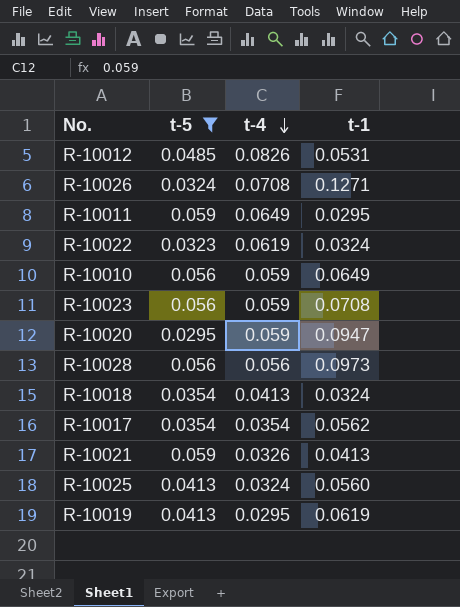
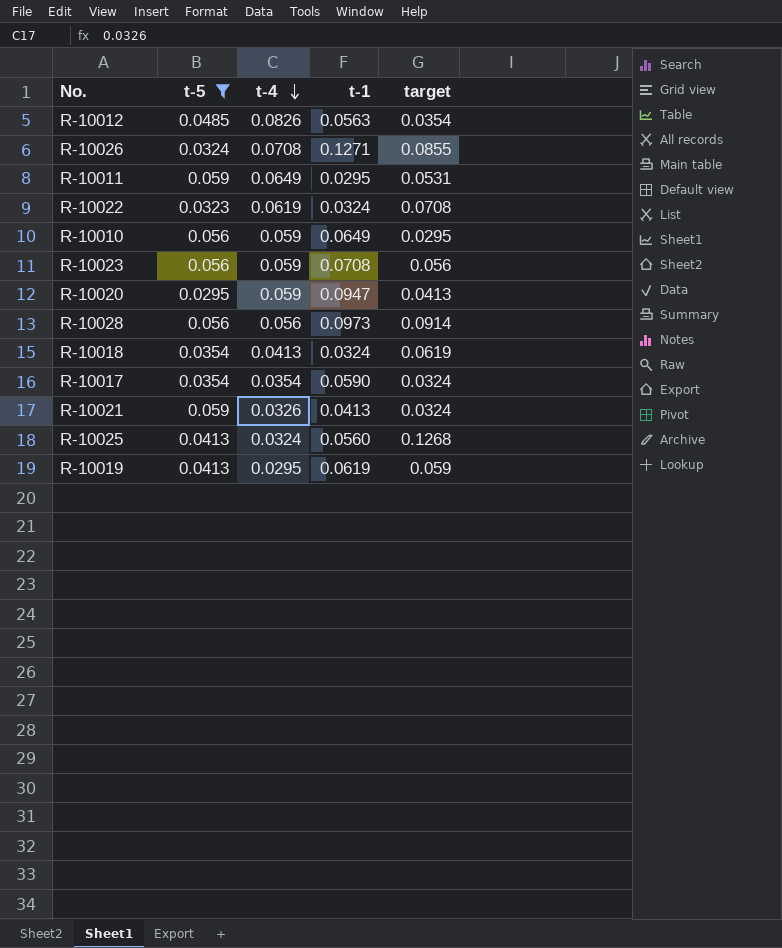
column target | position: none -> 5
R-10012 | t-1: 0.0531 -> 0.0563
R-10017 | t-1: 0.0562 -> 0.0590

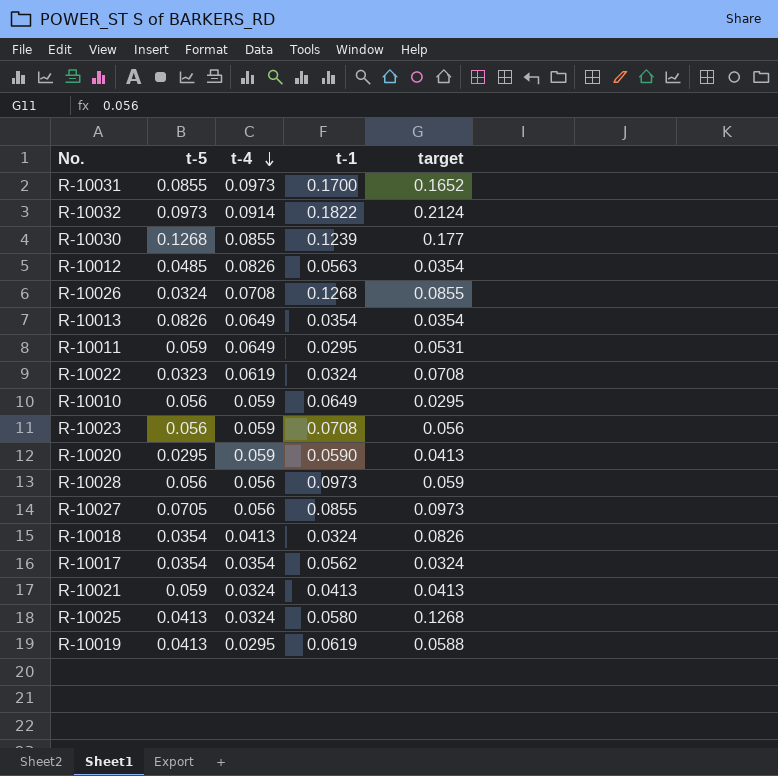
filter: t-5 <= 0.059 -> none
R-10026 | t-1: 0.1271 -> 0.1268
R-10020 | t-1: 0.0947 -> 0.0590
R-10028 | target: 0.0914 -> 0.059
R-10018 | target: 0.0619 -> 0.0826
R-10017 | t-1: 0.0590 -> 0.0562
R-10021 | t-4: 0.0326 -> 0.0324
R-10021 | target: 0.0324 -> 0.0413
R-10025 | t-1: 0.0560 -> 0.0580
R-10019 | target: 0.059 -> 0.0588

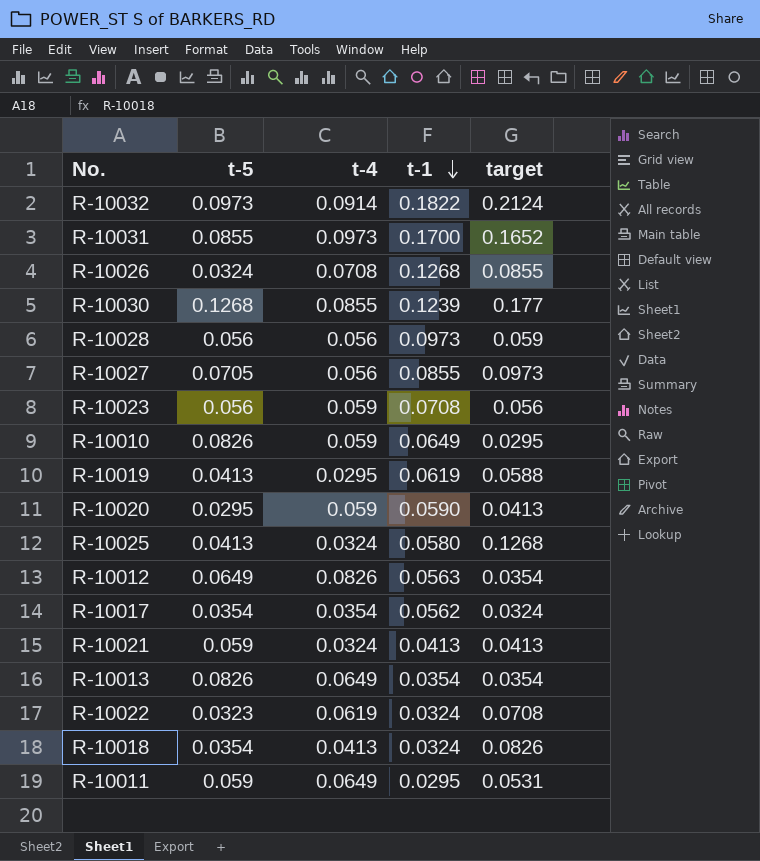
row order: t-4 descending -> t-1 descending
R-10010 | t-5: 0.056 -> 0.0826
R-10012 | t-5: 0.0485 -> 0.0649

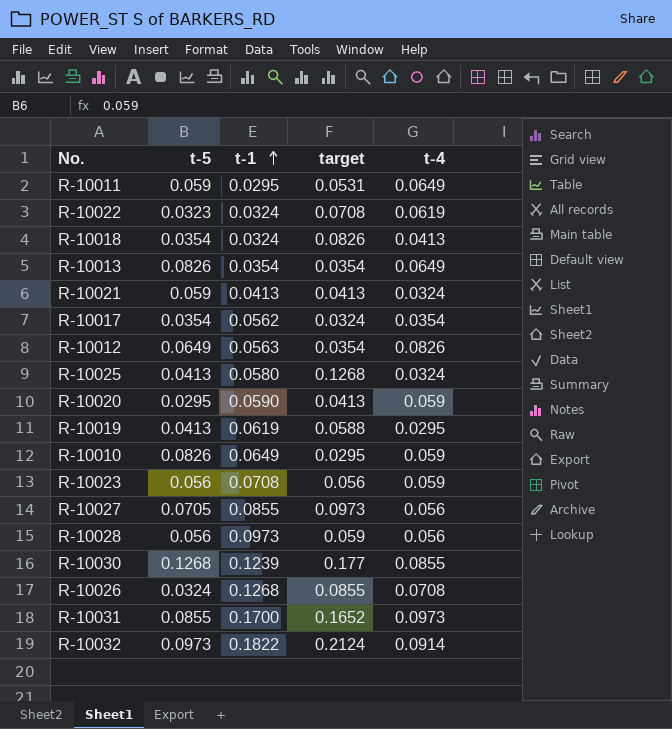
row order: t-1 descending -> t-1 ascending
column t-4 | position: 3 -> 5

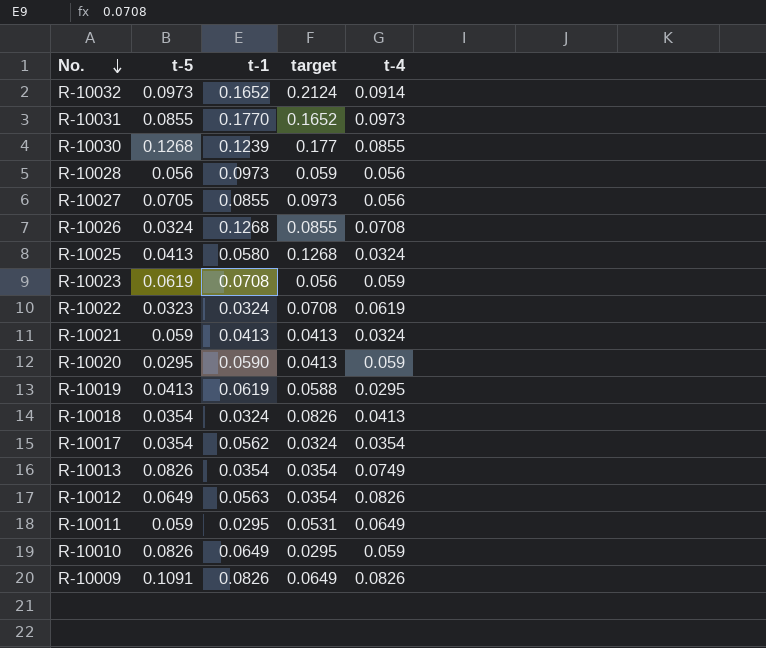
row order: t-1 ascending -> No. descending
R-10032 | t-1: 0.1822 -> 0.1652
R-10031 | t-1: 0.1700 -> 0.1770
R-10023 | t-5: 0.056 -> 0.0619
R-10013 | t-4: 0.0649 -> 0.0749
row R-10009: none -> 0.1091 | 0.0826 | 0.0649 | 0.0826

